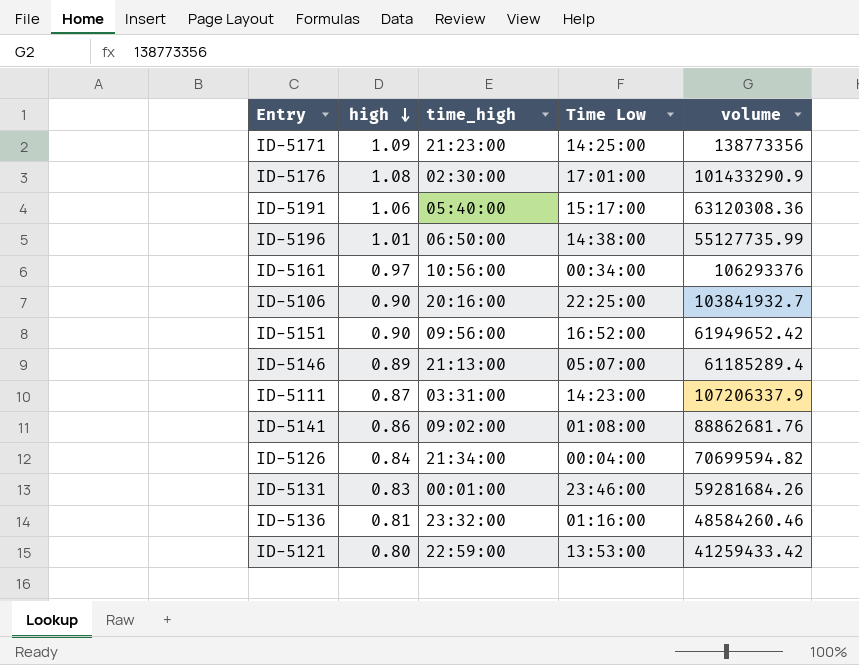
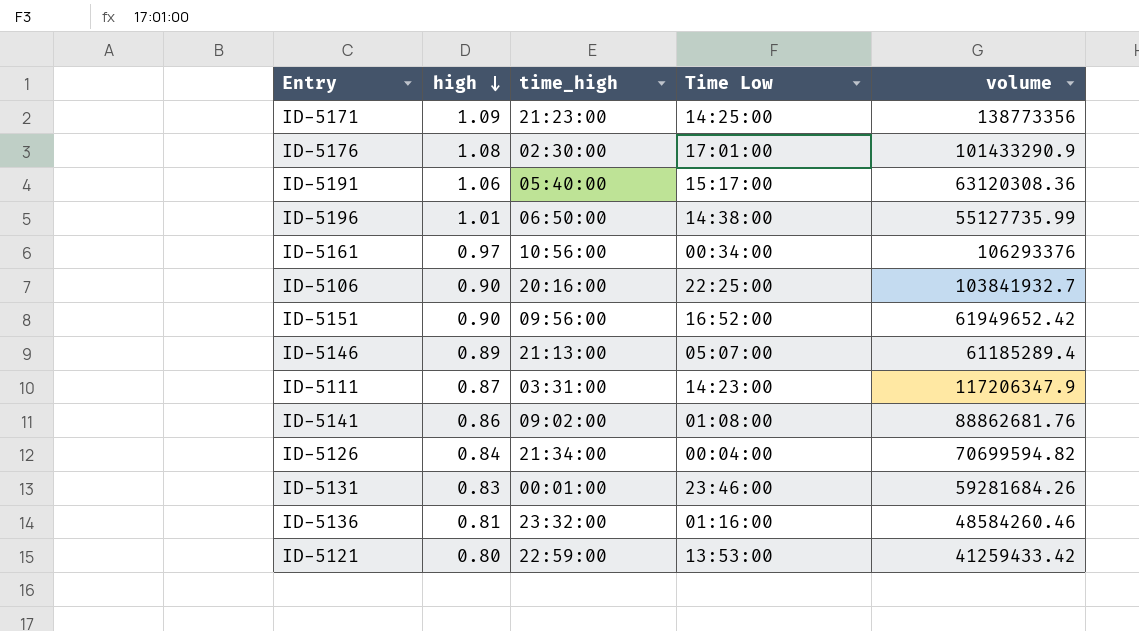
ID-5111 | volume: 107206337.9 -> 117206347.9

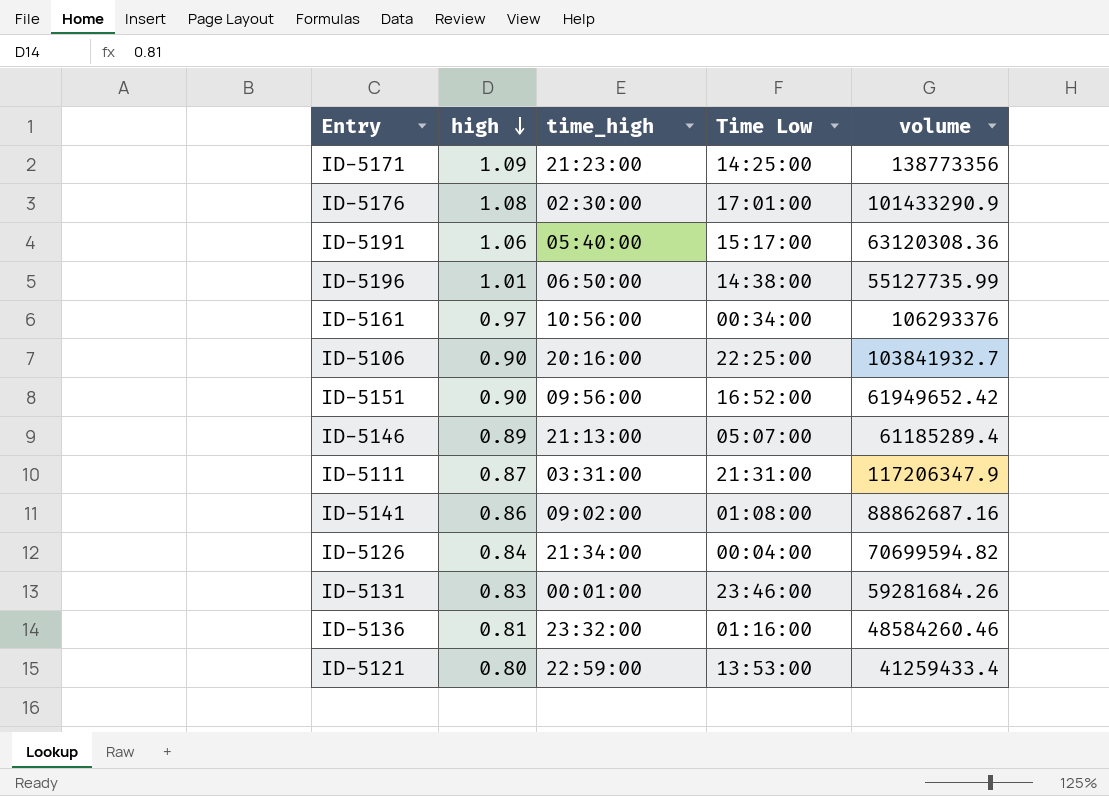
ID-5111 | Time Low: 14:23:00 -> 21:31:00
ID-5141 | volume: 88862681.76 -> 88862687.16
ID-5121 | volume: 41259433.42 -> 41259433.4

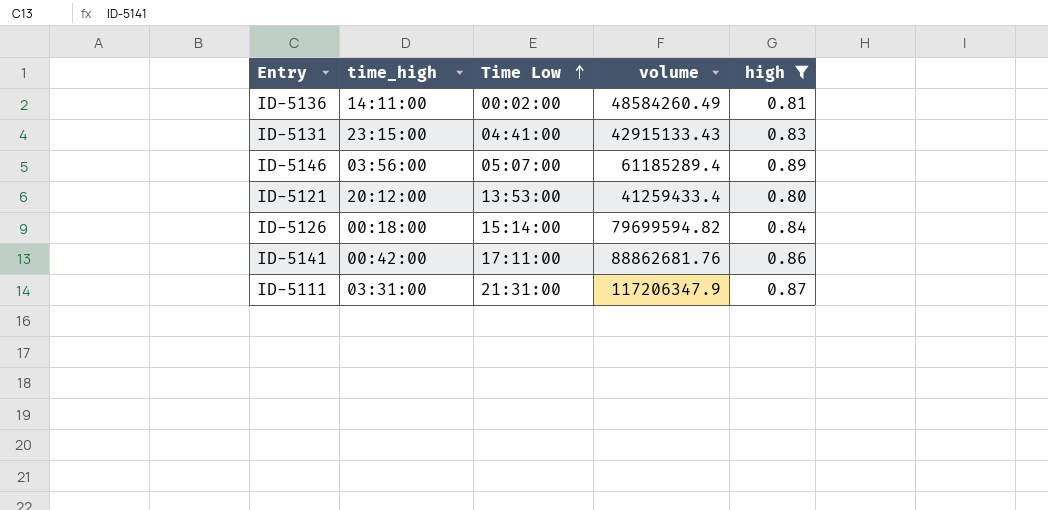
filter: none -> high <= 0.89
row order: high descending -> Time Low ascending
column high | position: 2 -> 5
ID-5136 | time_high: 23:32:00 -> 14:11:00
ID-5136 | Time Low: 01:16:00 -> 00:02:00
ID-5136 | volume: 48584260.46 -> 48584260.49
ID-5131 | time_high: 00:01:00 -> 23:15:00
ID-5131 | Time Low: 23:46:00 -> 04:41:00
ID-5131 | volume: 59281684.26 -> 42915133.43
ID-5146 | time_high: 21:13:00 -> 03:56:00
ID-5121 | time_high: 22:59:00 -> 20:12:00
ID-5126 | time_high: 21:34:00 -> 00:18:00
ID-5126 | Time Low: 00:04:00 -> 15:14:00
ID-5126 | volume: 70699594.82 -> 79699594.82
ID-5141 | time_high: 09:02:00 -> 00:42:00
ID-5141 | Time Low: 01:08:00 -> 17:11:00
ID-5141 | volume: 88862687.16 -> 88862681.76

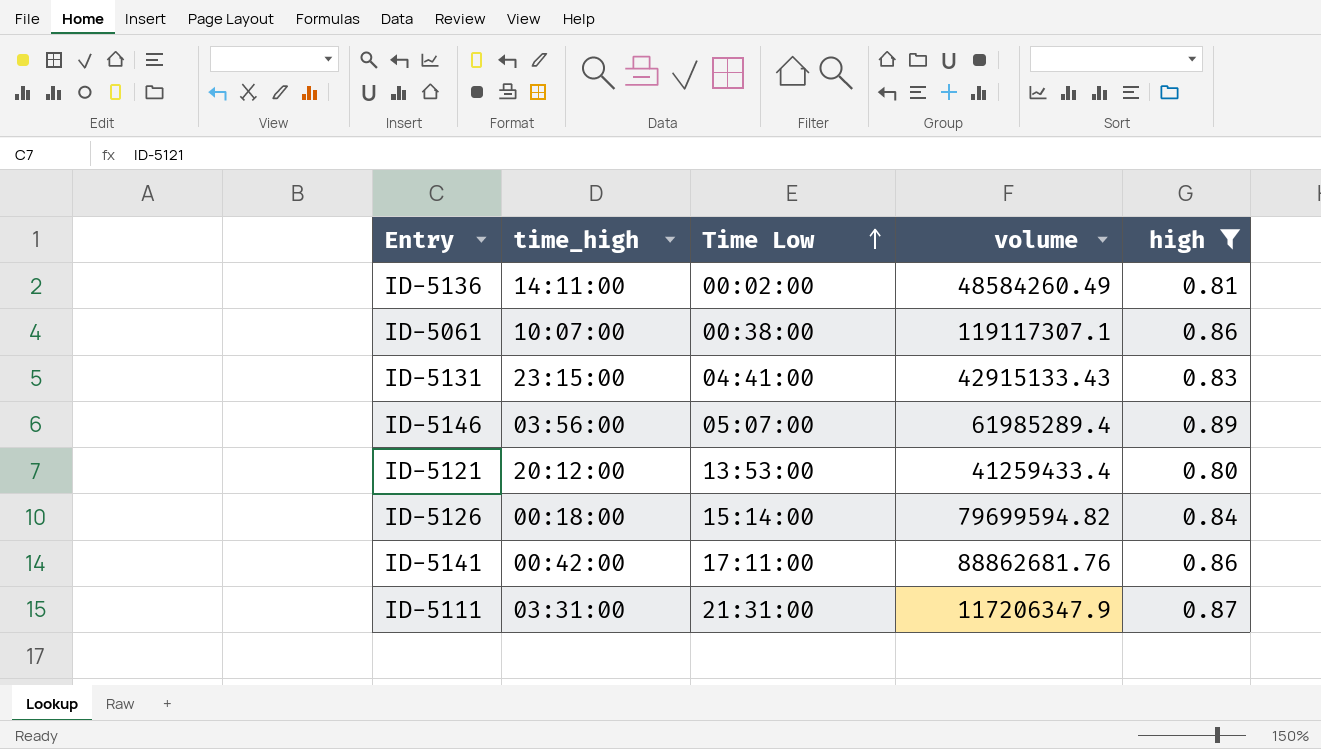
row ID-5061: none -> 10:07:00 | 00:38:00 | 119117307.1 | 0.86
ID-5146 | volume: 61185289.4 -> 61985289.4

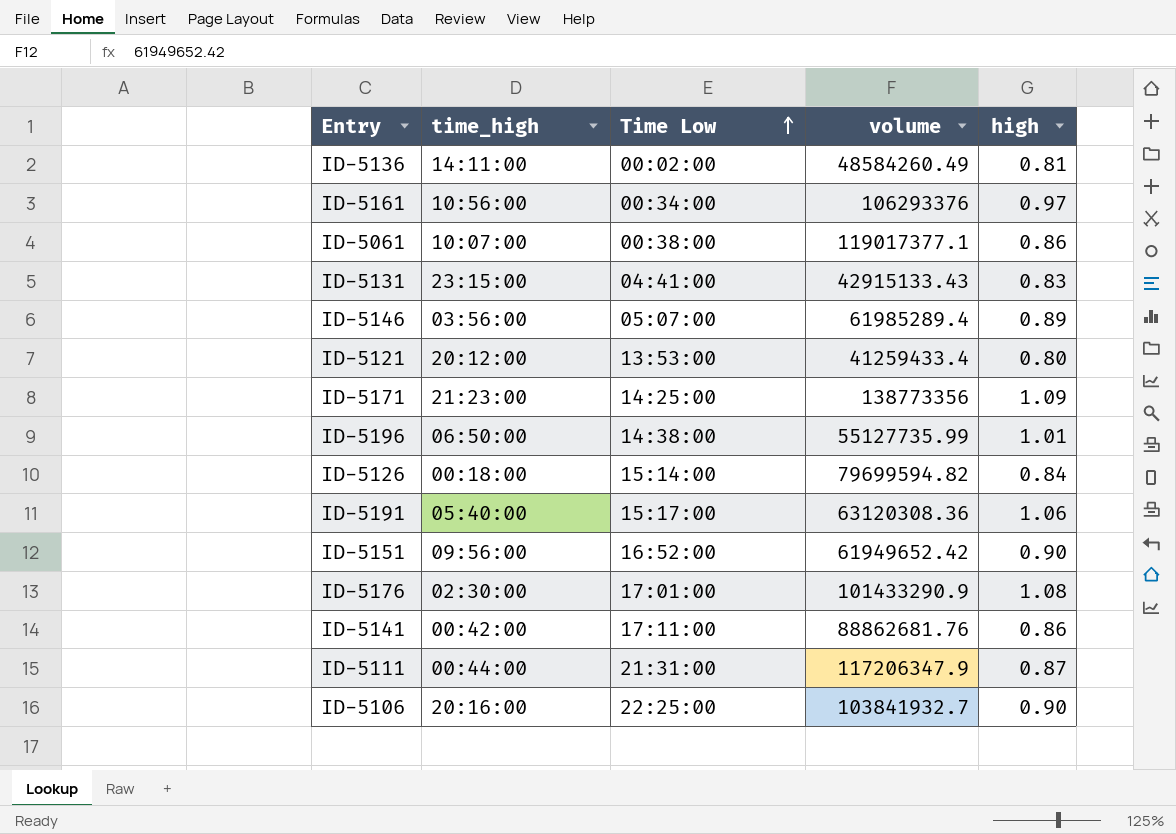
filter: high <= 0.89 -> none
ID-5061 | volume: 119117307.1 -> 119017377.1
ID-5111 | time_high: 03:31:00 -> 00:44:00

